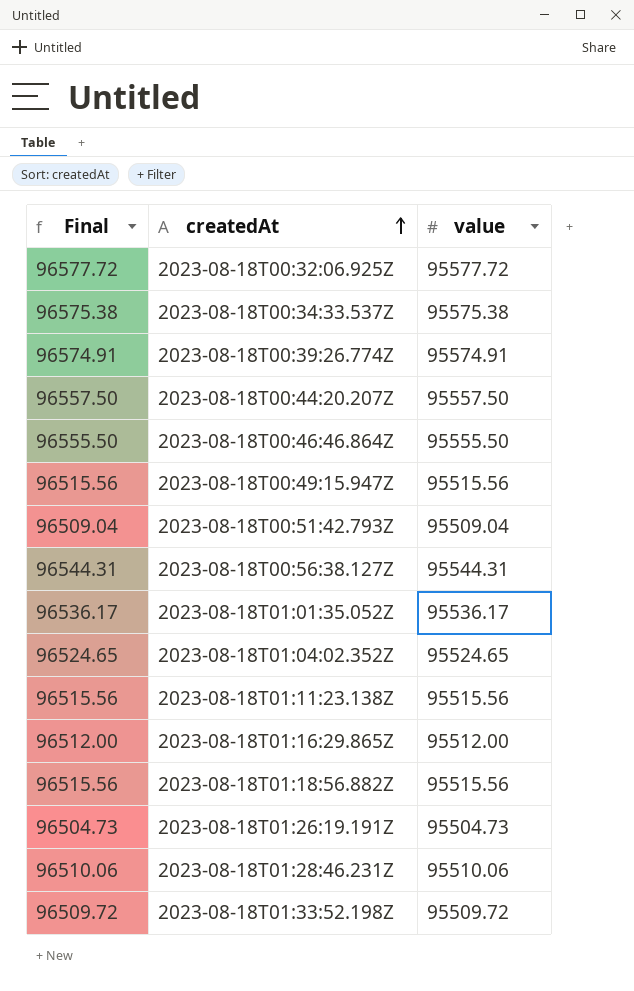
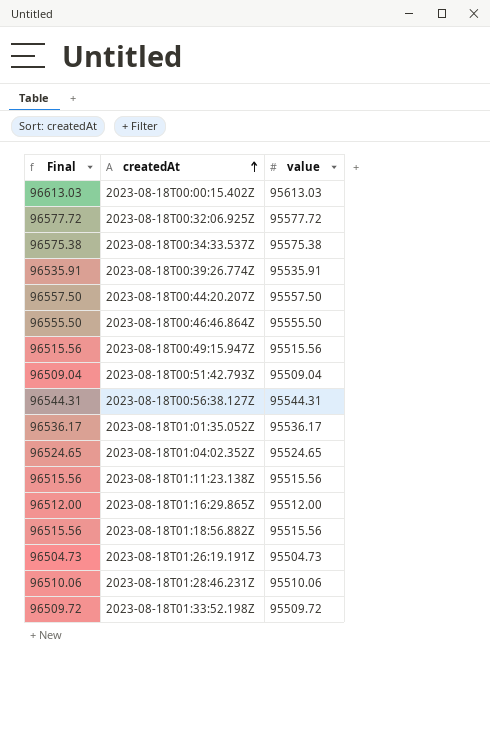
row 2023-08-18T00:00:15.402Z: none -> 96613.03 | 95613.03
2023-08-18T00:39:26.774Z | Final: 96574.91 -> 96535.91
2023-08-18T00:39:26.774Z | value: 95574.91 -> 95535.91

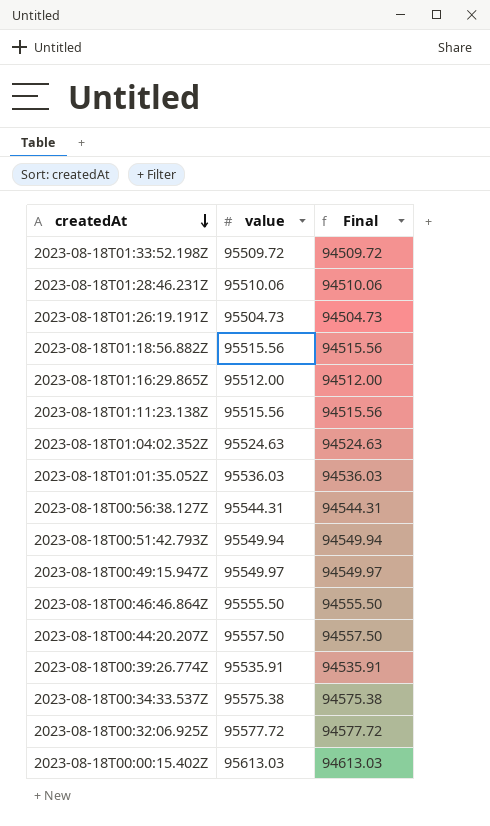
row order: createdAt ascending -> createdAt descending
column Final | formula: [value] + 1000 -> [value] - 1000
column Final | position: 1 -> 3
2023-08-18T01:04:02.352Z | value: 95524.65 -> 95524.63
2023-08-18T01:01:35.052Z | value: 95536.17 -> 95536.03
2023-08-18T00:51:42.793Z | value: 95509.04 -> 95549.94
2023-08-18T00:49:15.947Z | value: 95515.56 -> 95549.97

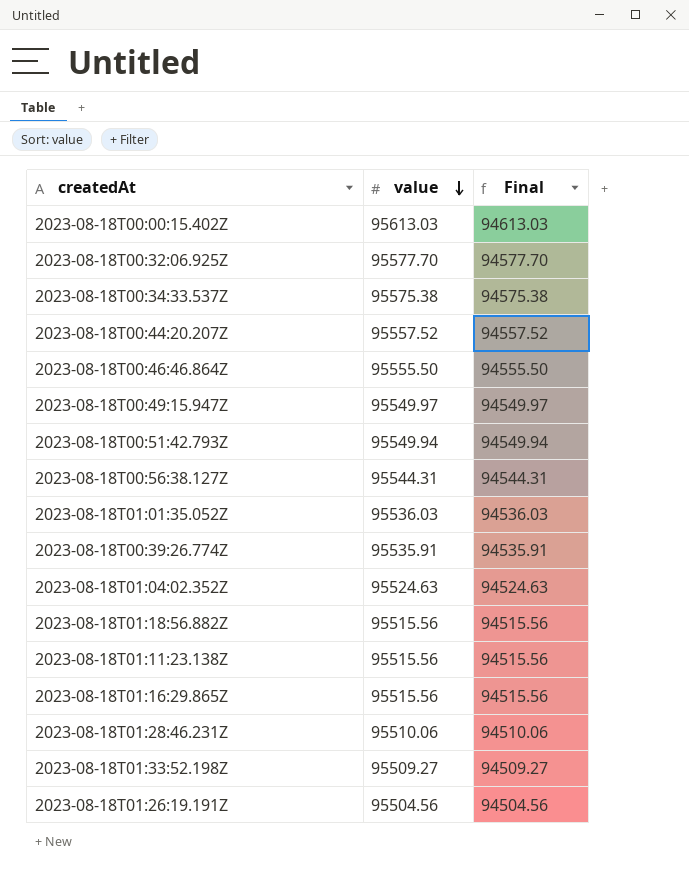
row order: createdAt descending -> value descending
2023-08-18T00:32:06.925Z | value: 95577.72 -> 95577.70
2023-08-18T00:32:06.925Z | Final: 94577.72 -> 94577.70
2023-08-18T00:44:20.207Z | value: 95557.50 -> 95557.52
2023-08-18T00:44:20.207Z | Final: 94557.50 -> 94557.52
2023-08-18T01:16:29.865Z | value: 95512.00 -> 95515.56
2023-08-18T01:16:29.865Z | Final: 94512.00 -> 94515.56
2023-08-18T01:33:52.198Z | value: 95509.72 -> 95509.27
2023-08-18T01:33:52.198Z | Final: 94509.72 -> 94509.27
2023-08-18T01:26:19.191Z | value: 95504.73 -> 95504.56
2023-08-18T01:26:19.191Z | Final: 94504.73 -> 94504.56

